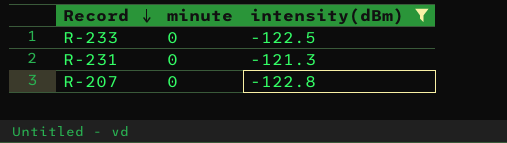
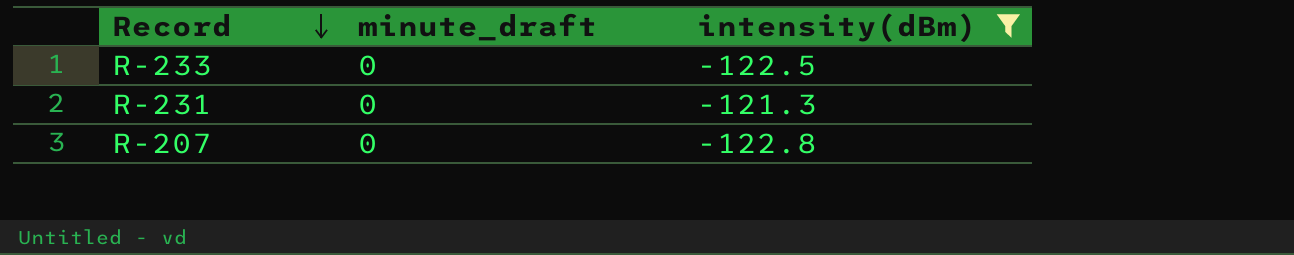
column name: minute -> minute_draft

